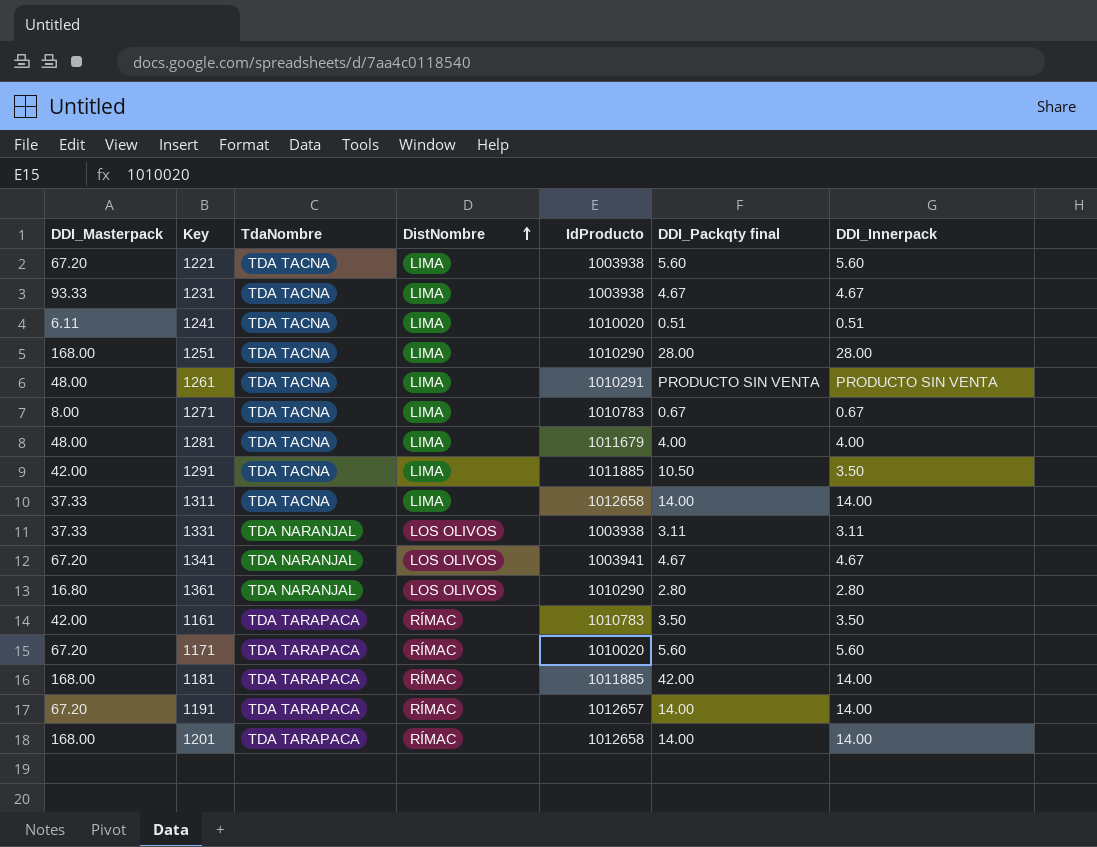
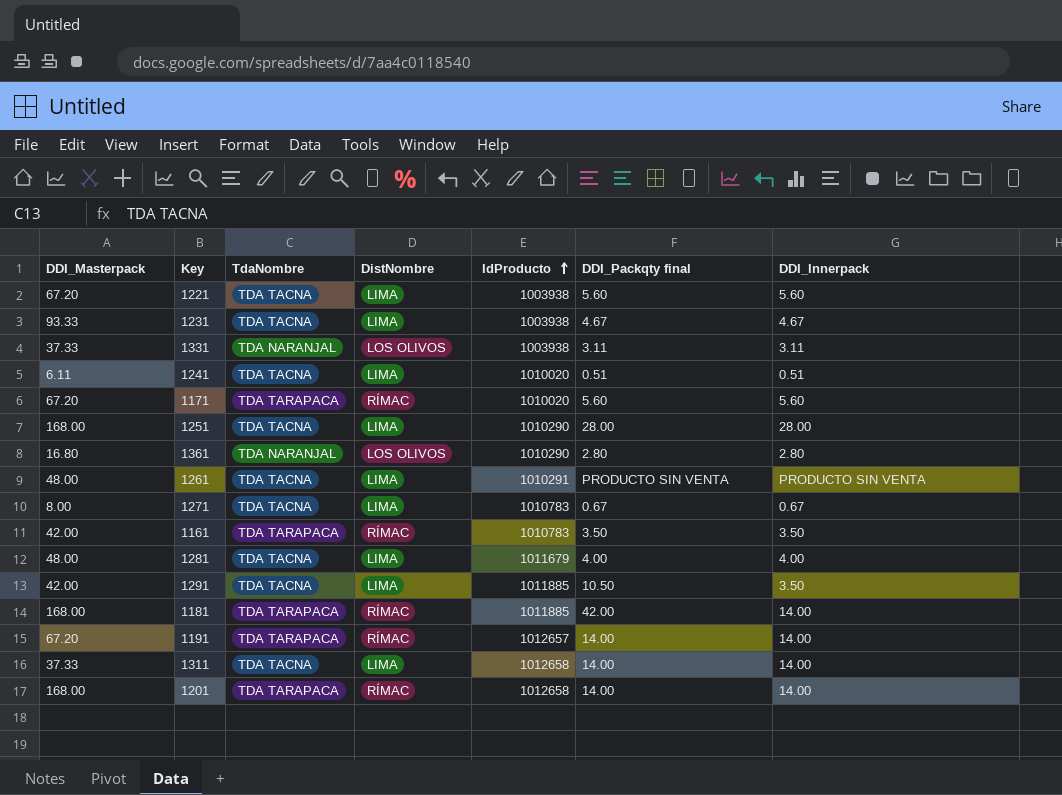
row order: DistNombre ascending -> IdProducto ascending
row 1341: 67.20 | TDA NARANJAL | LOS OLIVOS | 1003941 | 4.67 | 4.67 -> none

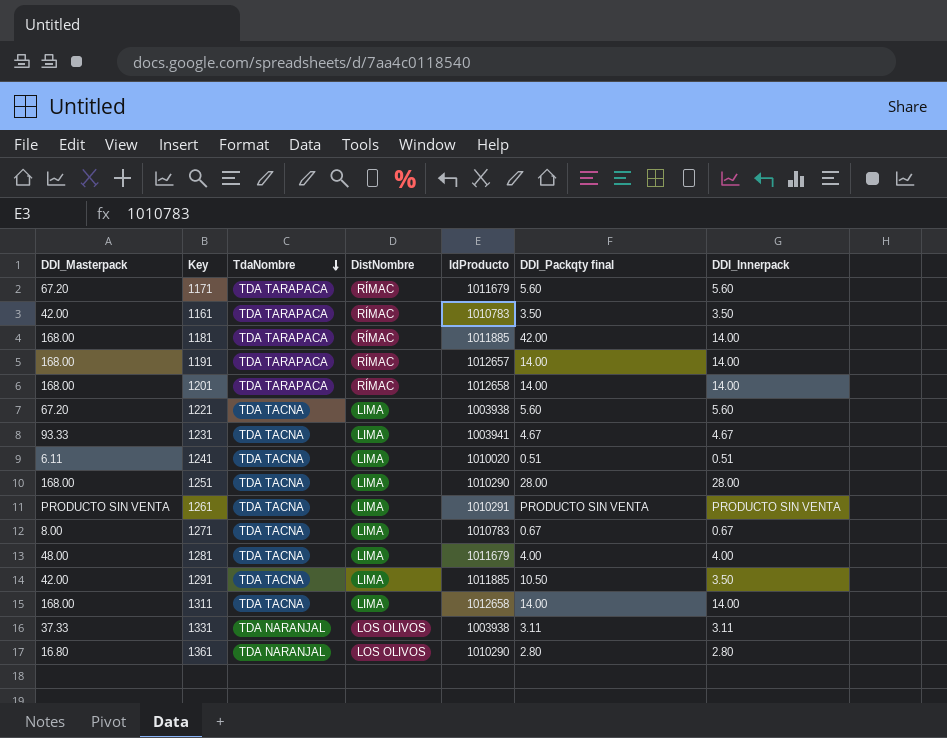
row order: IdProducto ascending -> TdaNombre descending
1171 | IdProducto: 1010020 -> 1011679
1191 | DDI_Masterpack: 67.20 -> 168.00
1231 | IdProducto: 1003938 -> 1003941
1261 | DDI_Masterpack: 48.00 -> PRODUCTO SIN VENTA
1311 | DDI_Masterpack: 37.33 -> 168.00

